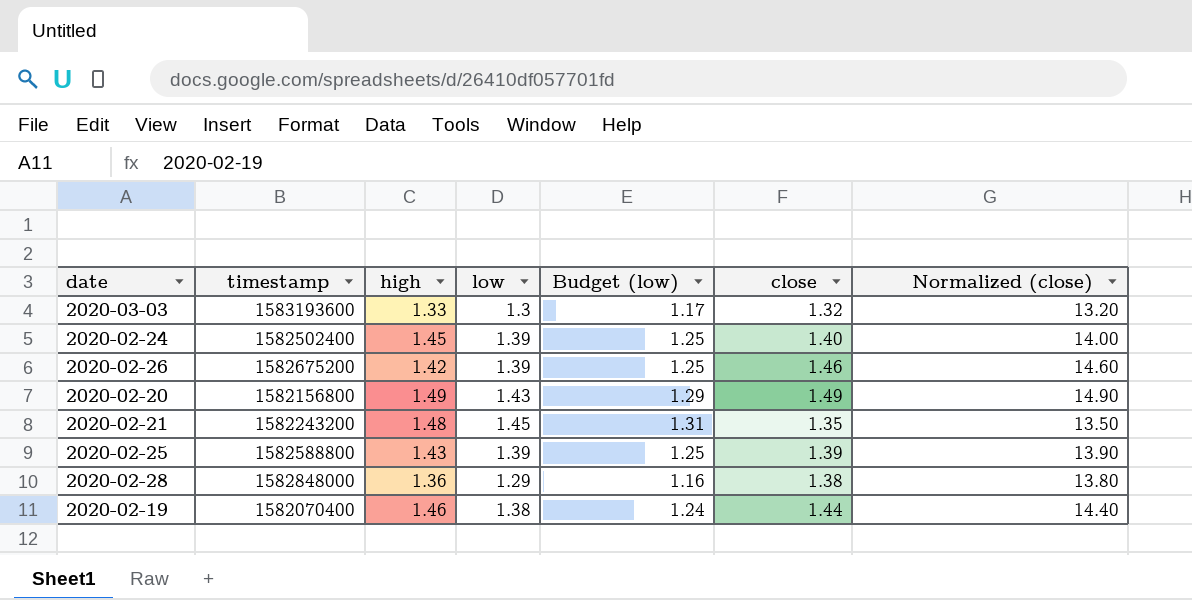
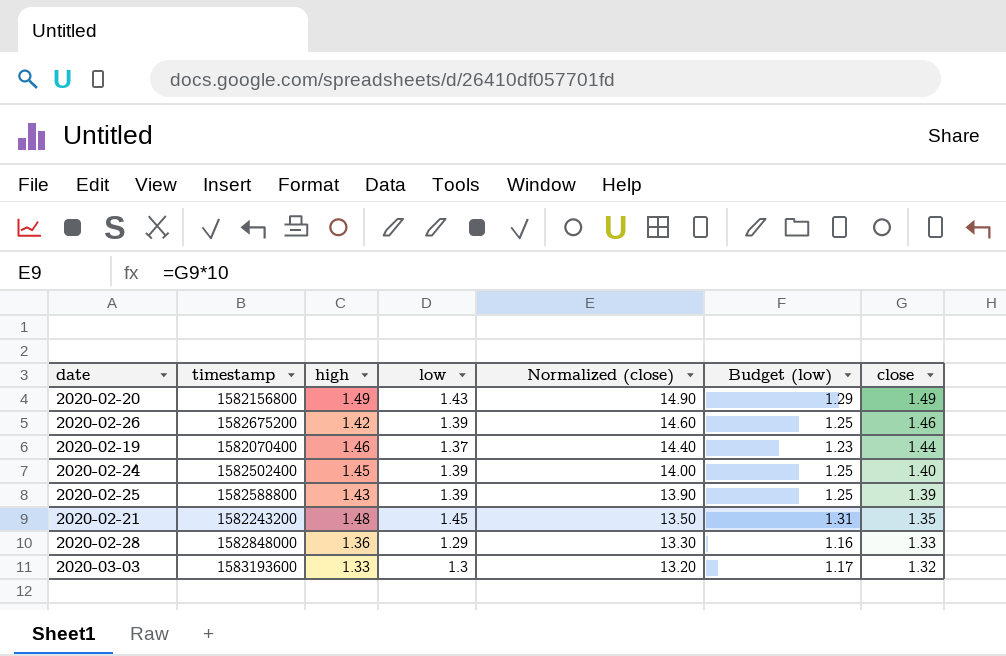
row order: none -> Normalized (close) descending
column Normalized (close) | position: 7 -> 5
2020-02-19 | low: 1.38 -> 1.37
2020-02-19 | Budget (low): 1.24 -> 1.23
2020-02-28 | Normalized (close): 13.80 -> 13.30
2020-02-28 | close: 1.38 -> 1.33

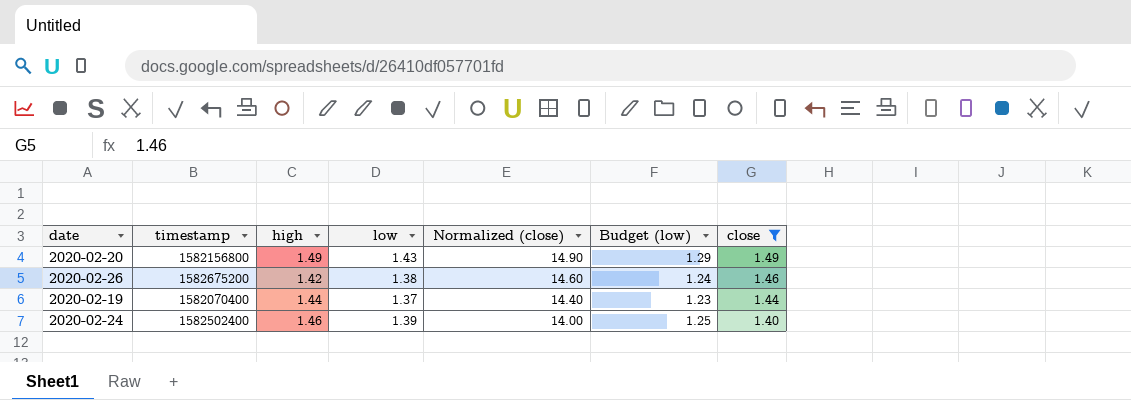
filter: none -> close >= 1.40
2020-02-26 | low: 1.39 -> 1.38
2020-02-26 | Budget (low): 1.25 -> 1.24
2020-02-19 | high: 1.46 -> 1.44
2020-02-24 | high: 1.45 -> 1.46

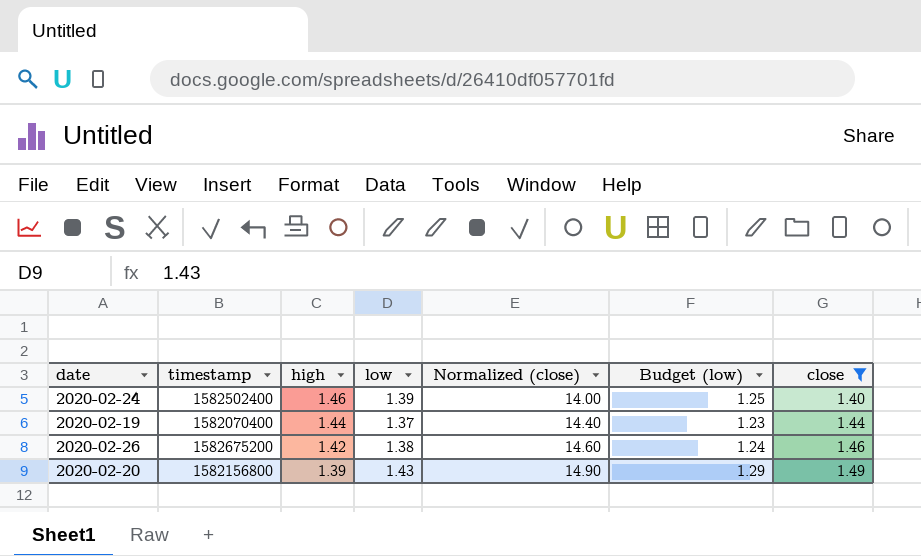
row order: Normalized (close) descending -> high descending
2020-02-20 | high: 1.49 -> 1.39

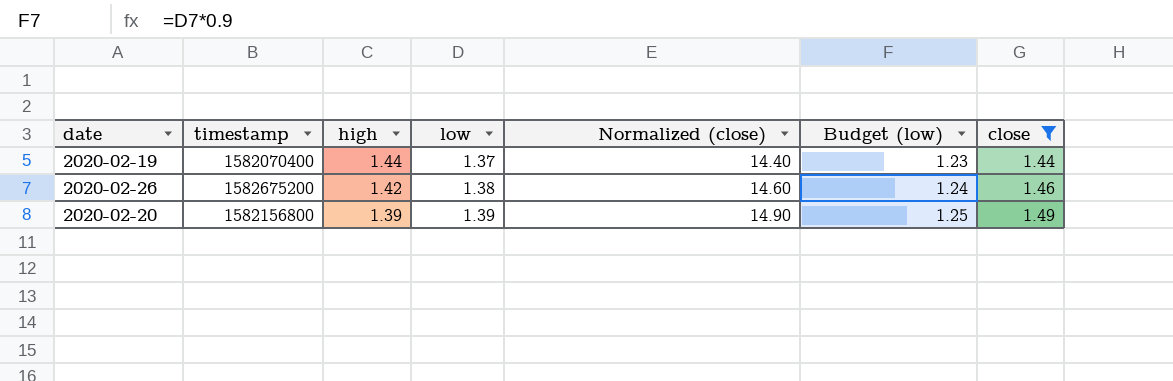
row 2020-02-24: 1582502400 | 1.46 | 1.39 | 14.00 | 1.25 | 1.40 -> none
2020-02-20 | low: 1.43 -> 1.39
2020-02-20 | Budget (low): 1.29 -> 1.25

